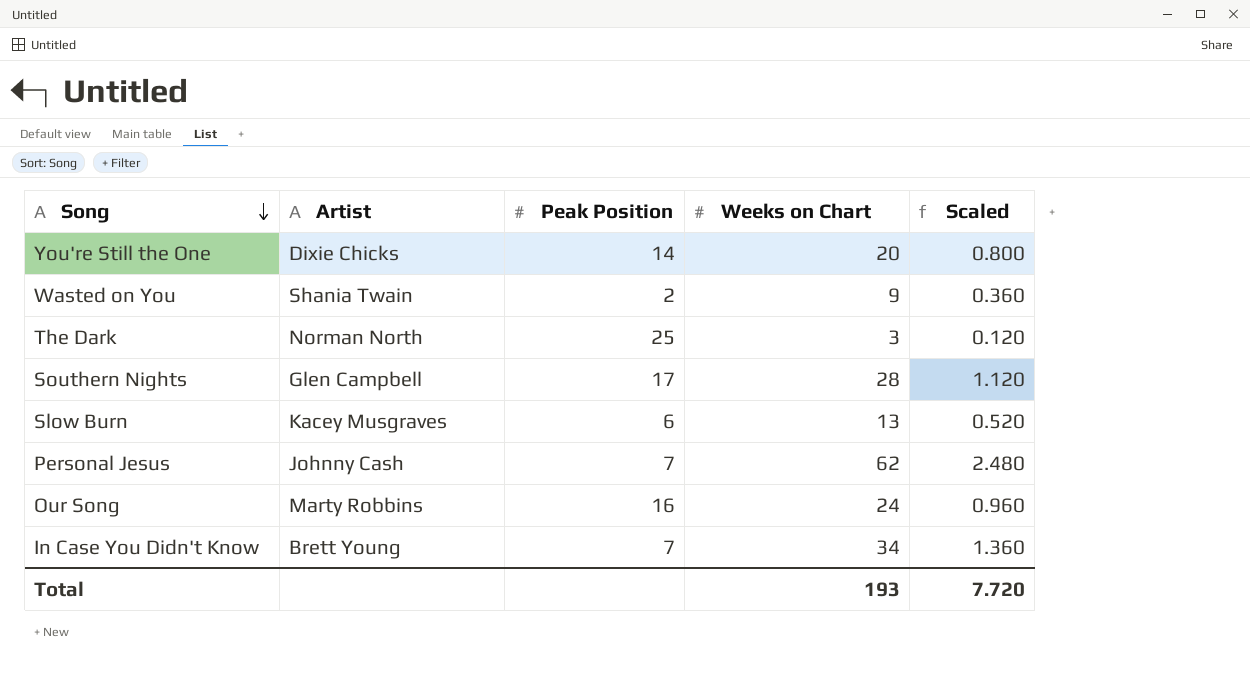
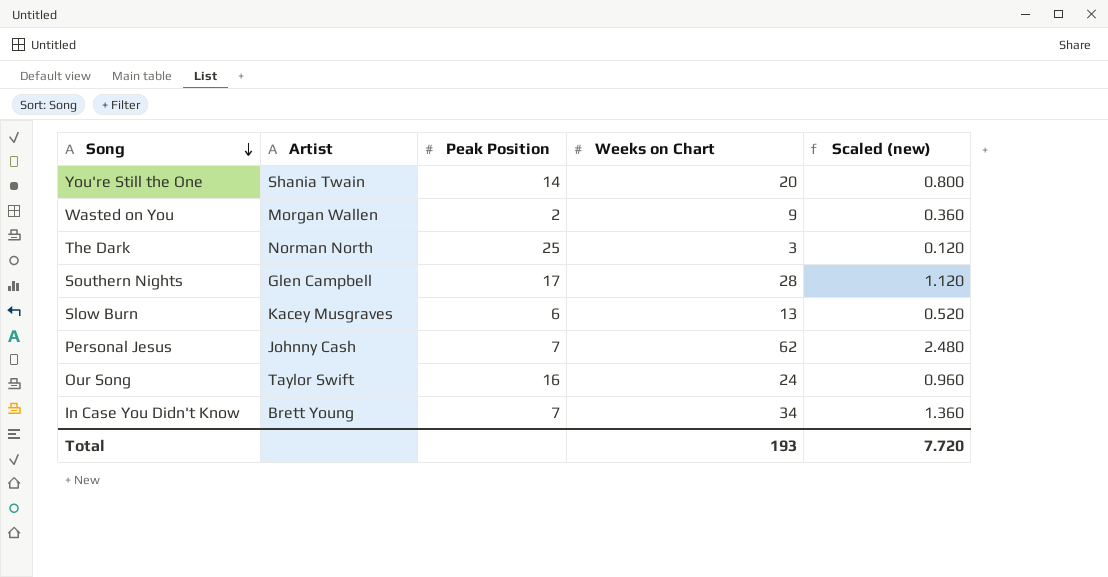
column name: Scaled -> Scaled (new)
You're Still the One | Artist: Dixie Chicks -> Shania Twain
Wasted on You | Artist: Shania Twain -> Morgan Wallen
Our Song | Artist: Marty Robbins -> Taylor Swift

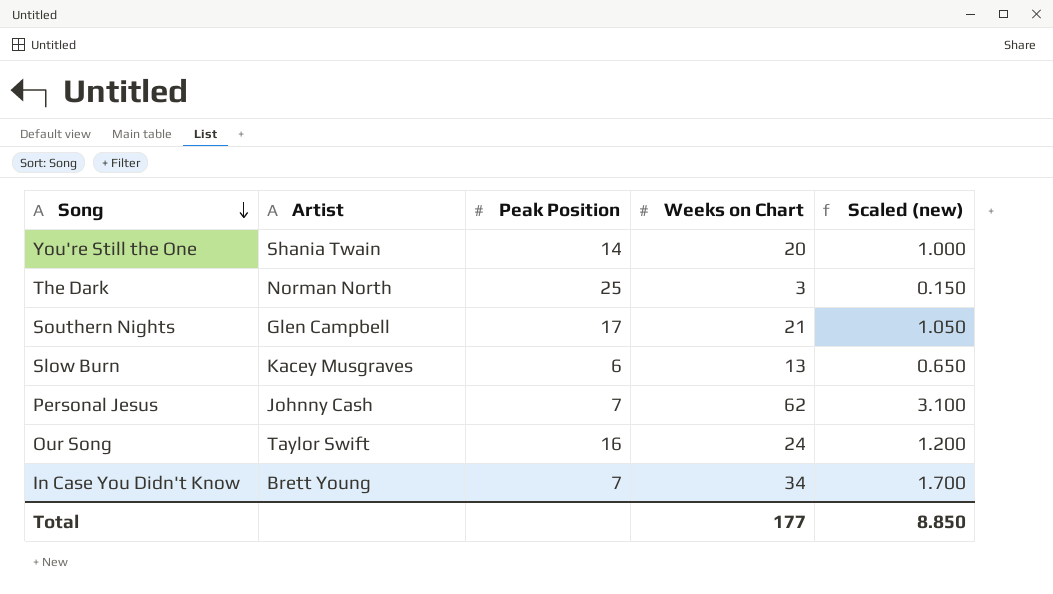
column Scaled (new) | formula: [Weeks on Chart] * 0.04 -> [Weeks on Chart] * 0.05
row Wasted on You: Morgan Wallen | 2 | 9 | 0.360 -> none
Southern Nights | Weeks on Chart: 28 -> 21
Total | Weeks on Chart: 193 -> 177
Total | Scaled (new): 7.720 -> 8.850

